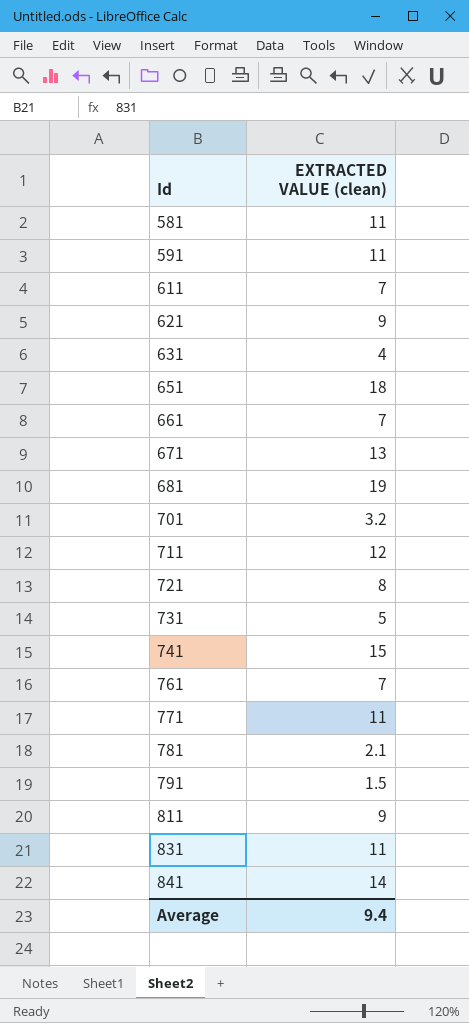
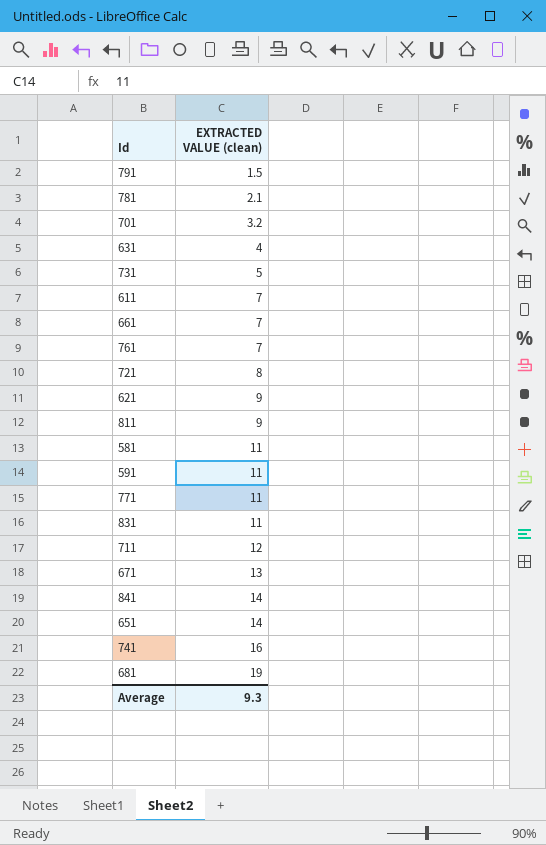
row order: Id ascending -> EXTRACTED VALUE (clean) ascending
651 | EXTRACTED VALUE (clean): 18 -> 14
741 | EXTRACTED VALUE (clean): 15 -> 16
Average | EXTRACTED VALUE (clean): 9.4 -> 9.3

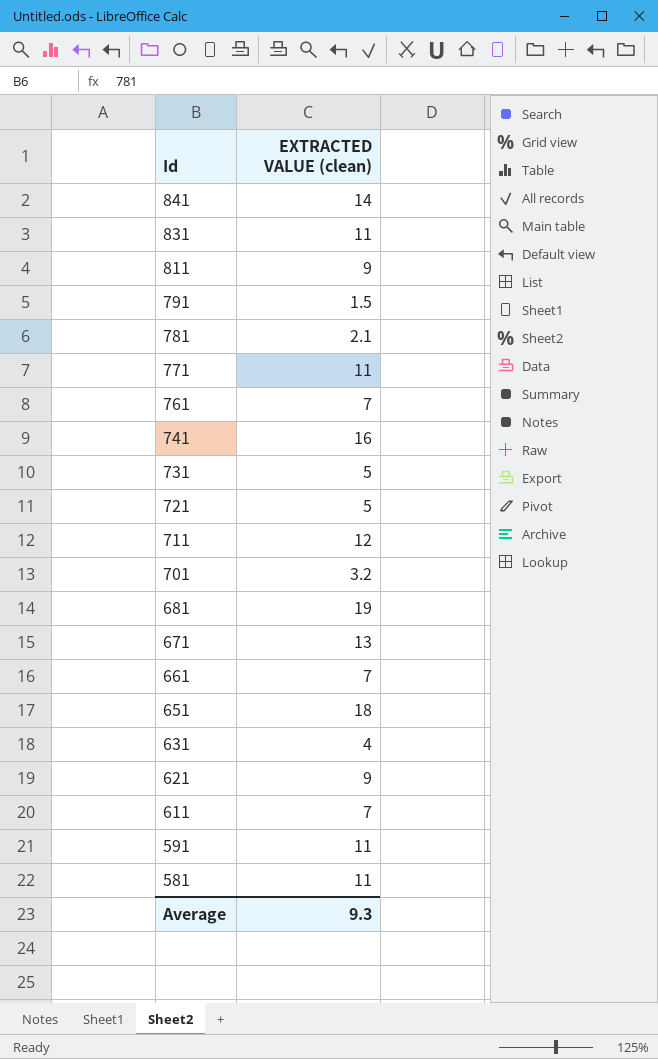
row order: EXTRACTED VALUE (clean) ascending -> Id descending
721 | EXTRACTED VALUE (clean): 8 -> 5
651 | EXTRACTED VALUE (clean): 14 -> 18

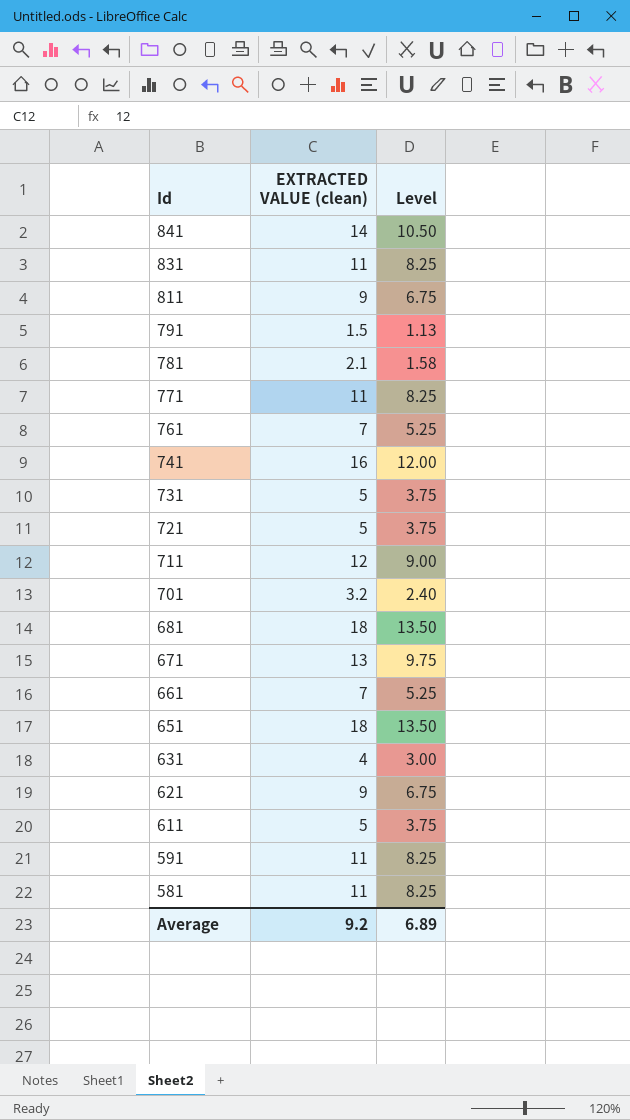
column Level | formula: none -> [EXTRACTED VALUE (clean)] * 0.75
681 | EXTRACTED VALUE (clean): 19 -> 18
611 | EXTRACTED VALUE (clean): 7 -> 5
Average | EXTRACTED VALUE (clean): 9.3 -> 9.2

